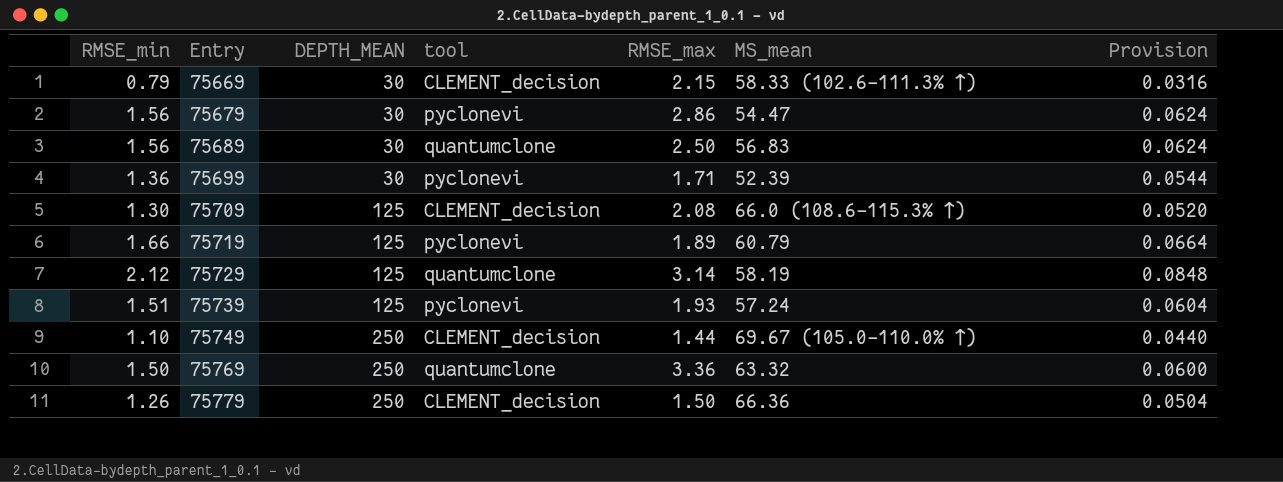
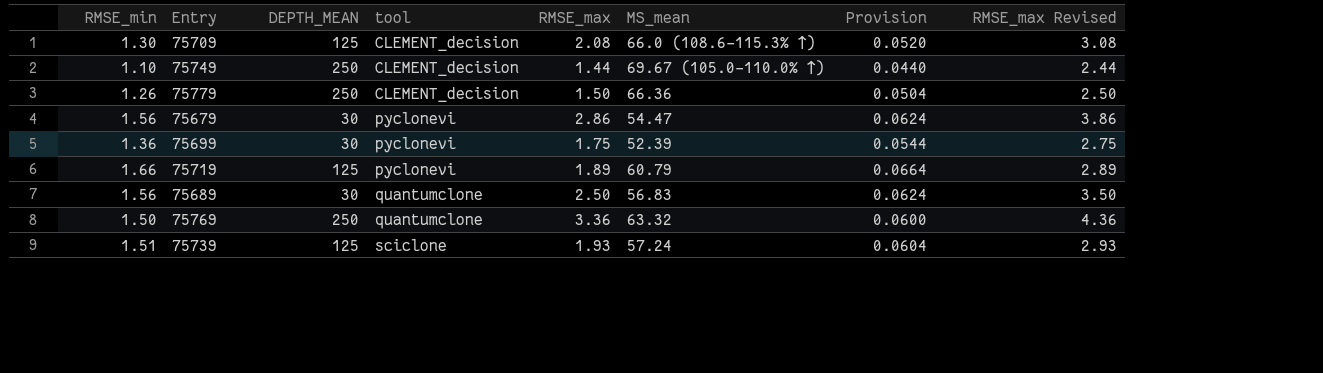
row order: Entry ascending -> tool ascending
column RMSE_max Revised | formula: none -> [RMSE_max] + 1
row 75669: 0.79 | 30 | CLEMENT_decision | 2.15 | 58.33 (102.6-111.3% ↑) | 0.0316 -> none
row 75729: 2.12 | 125 | quantumclone | 3.14 | 58.19 | 0.0848 -> none
75699 | RMSE_max: 1.71 -> 1.75
75739 | tool: pyclonevi -> sciclone

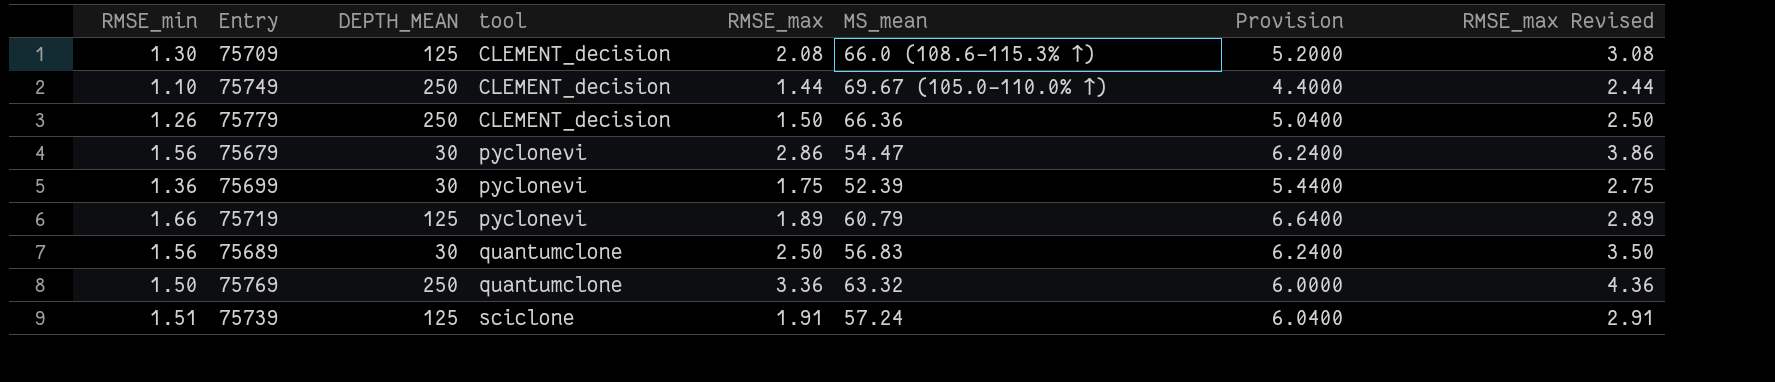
column Provision | formula: [RMSE_min] * 0.04 -> [RMSE_min] * 4
75739 | RMSE_max: 1.93 -> 1.91
75739 | RMSE_max Revised: 2.93 -> 2.91

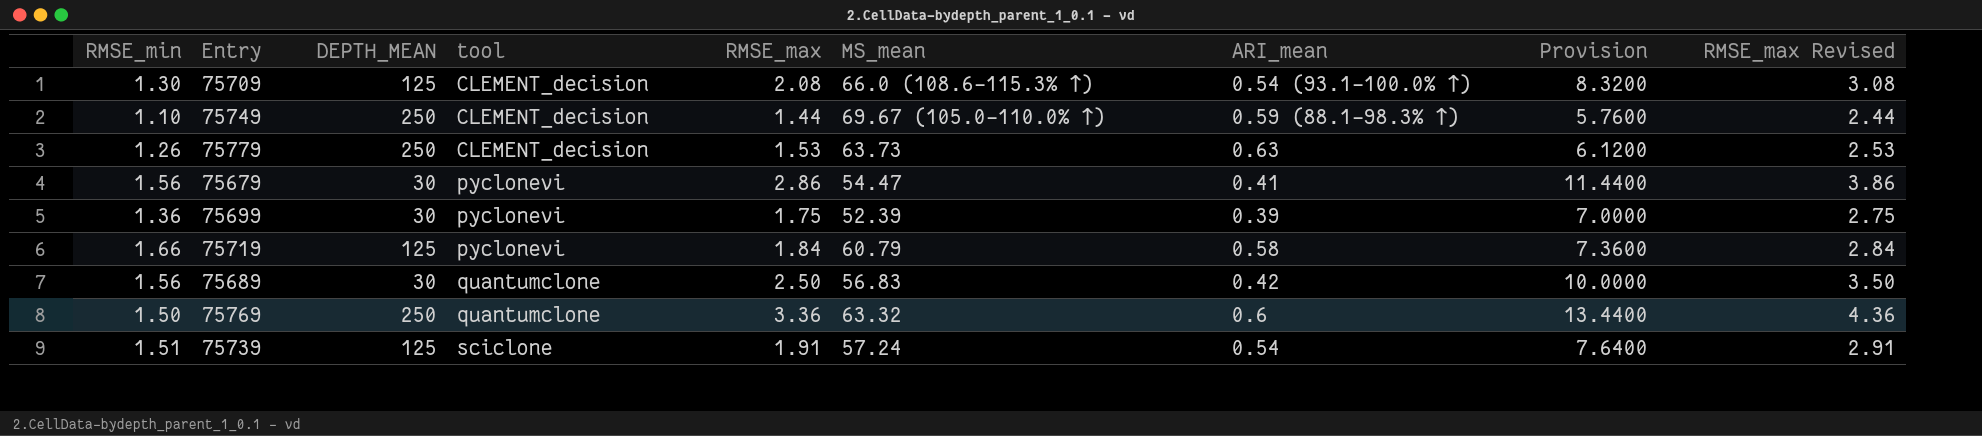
column ARI_mean | position: none -> 7
column Provision | formula: [RMSE_min] * 4 -> [RMSE_max] * 4
75779 | RMSE_max: 1.50 -> 1.53
75779 | MS_mean: 66.36 -> 63.73
75779 | RMSE_max Revised: 2.50 -> 2.53
75719 | RMSE_max: 1.89 -> 1.84
75719 | RMSE_max Revised: 2.89 -> 2.84

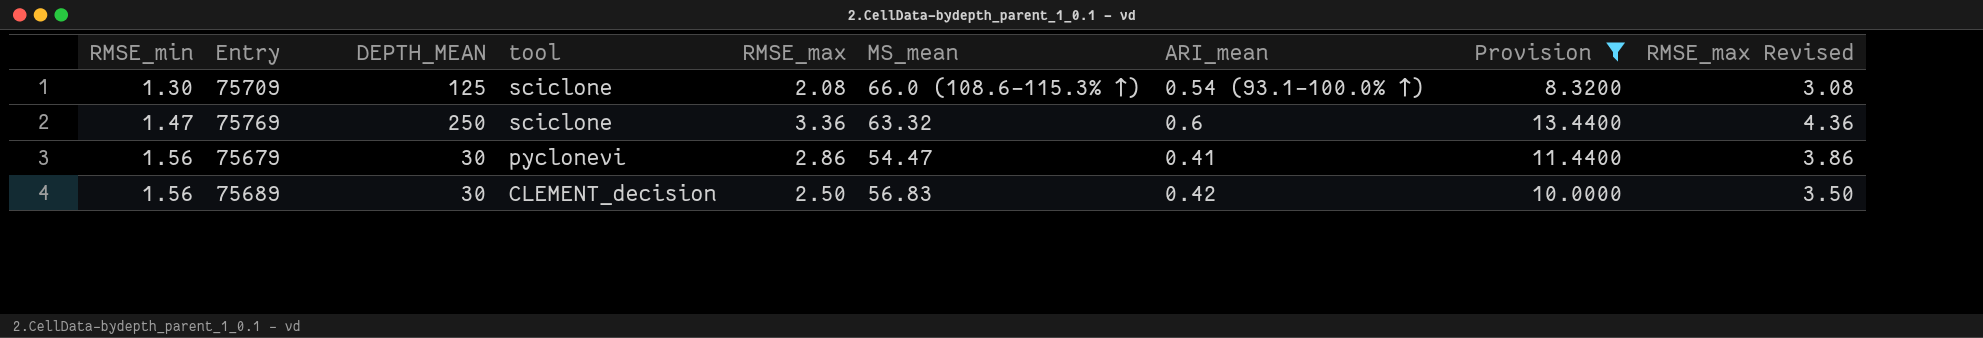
filter: none -> Provision >= 8.3200
row order: tool ascending -> RMSE_min ascending
75709 | tool: CLEMENT_decision -> sciclone
75769 | RMSE_min: 1.50 -> 1.47
75769 | tool: quantumclone -> sciclone
75689 | tool: quantumclone -> CLEMENT_decision

